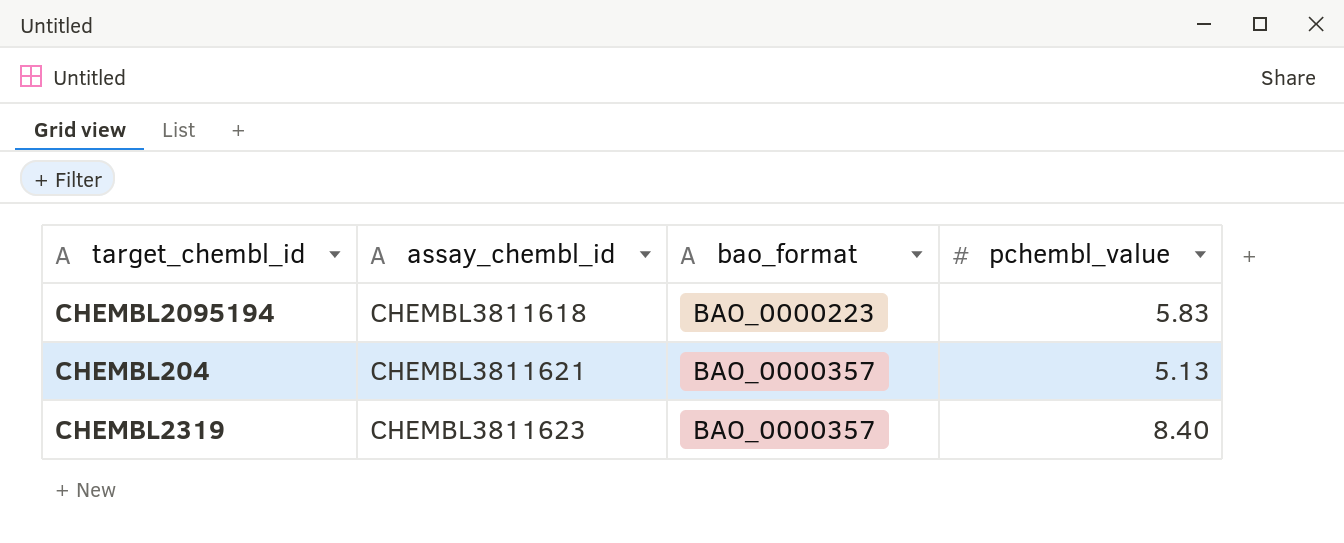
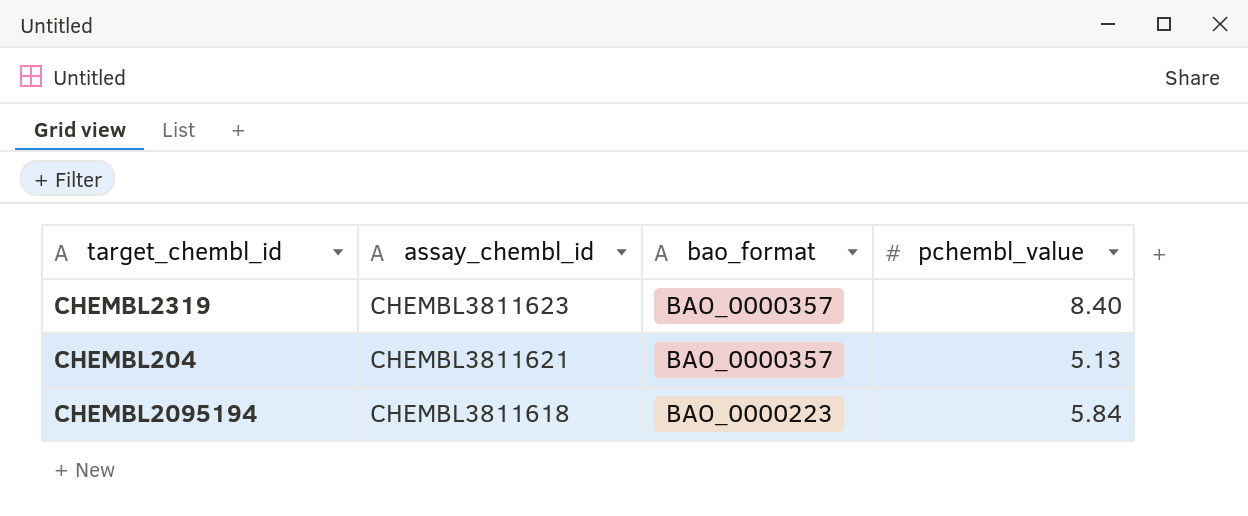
row order: assay_chembl_id ascending -> assay_chembl_id descending
CHEMBL2095194 | pchembl_value: 5.83 -> 5.84

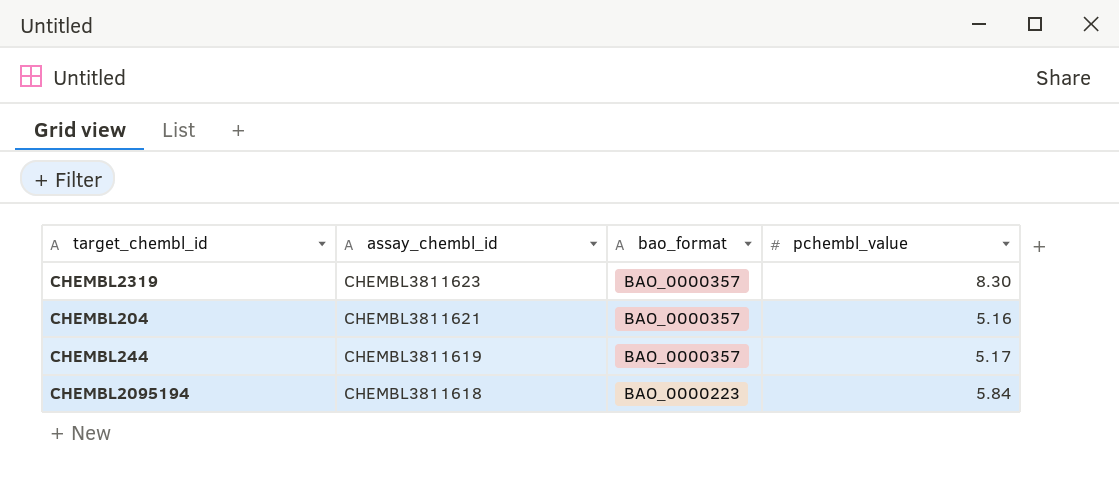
CHEMBL2319 | pchembl_value: 8.40 -> 8.30
CHEMBL204 | pchembl_value: 5.13 -> 5.16
row CHEMBL244: none -> CHEMBL3811619 | BAO_0000357 | 5.17

